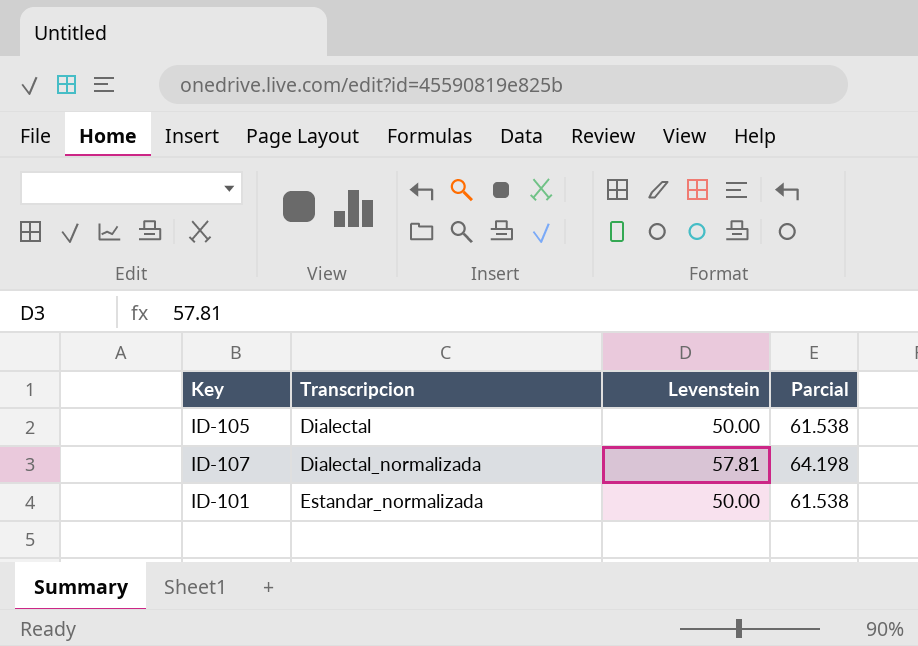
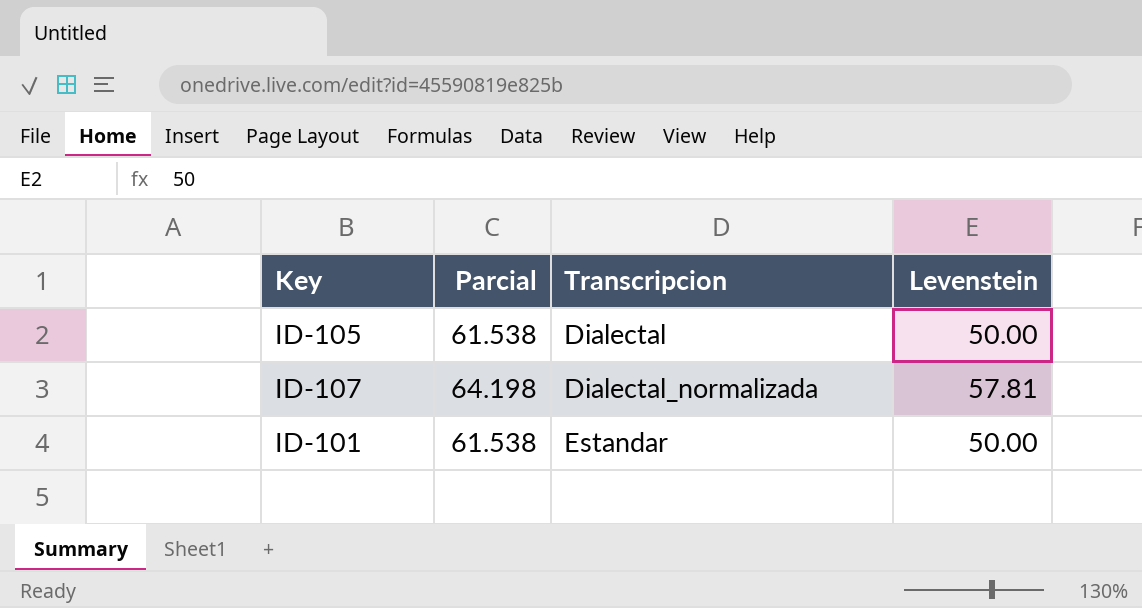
column Parcial | position: 4 -> 2
ID-101 | Transcripcion: Estandar_normalizada -> Estandar

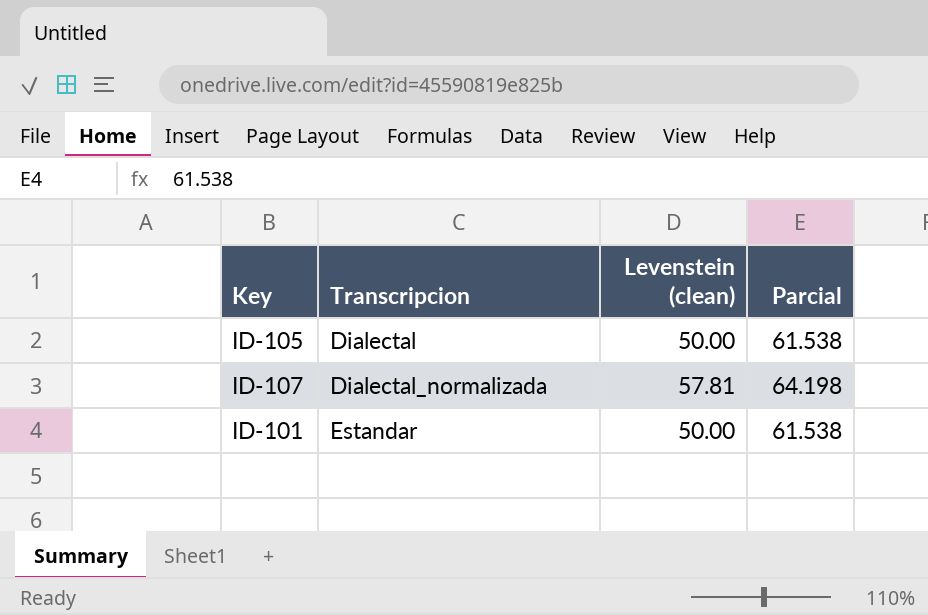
column name: Levenstein -> Levenstein (clean)
column Parcial | position: 2 -> 4

